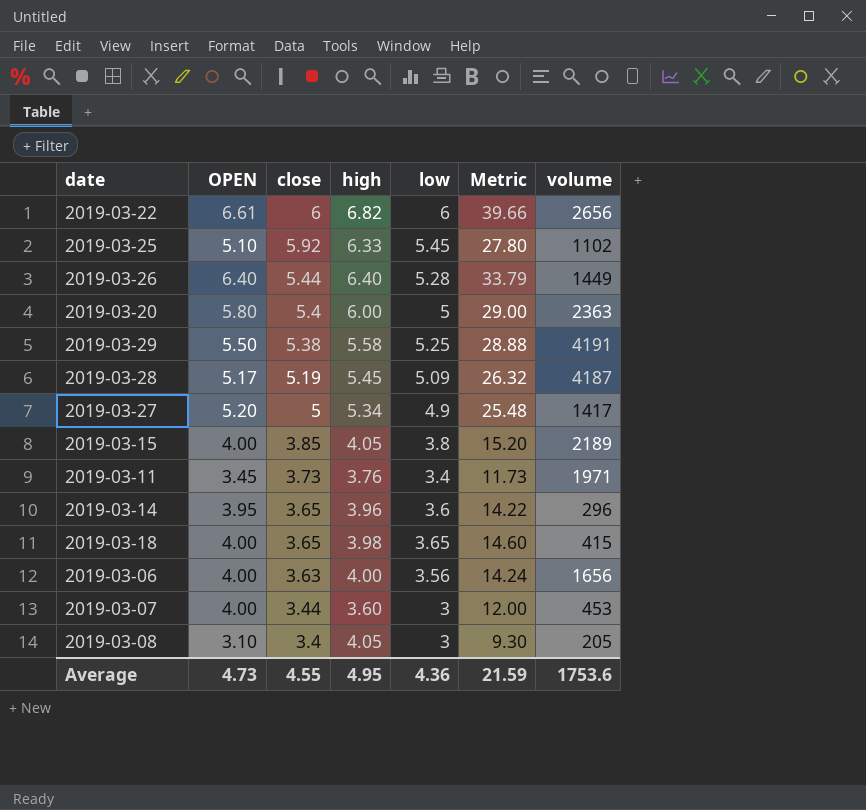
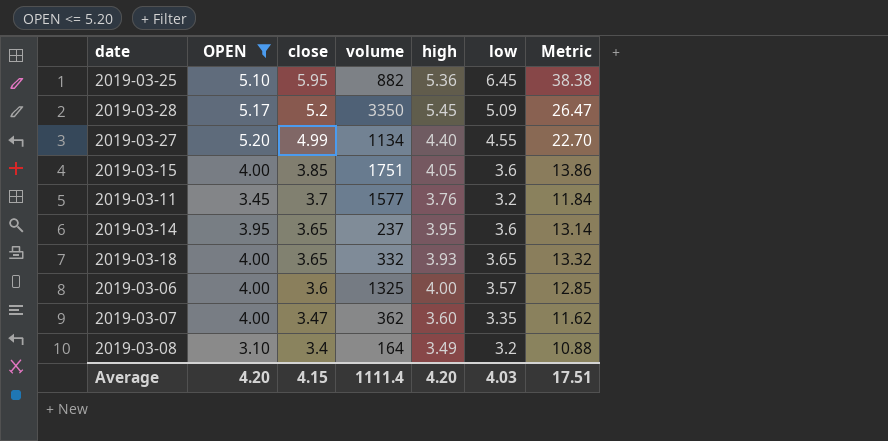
filter: none -> OPEN <= 5.20
column volume | position: 7 -> 4
column Metric | formula: [OPEN] * [low] -> [close] * [low]
2019-03-25 | close: 5.92 -> 5.95
2019-03-25 | volume: 1102 -> 882
2019-03-25 | high: 6.33 -> 5.36
2019-03-25 | low: 5.45 -> 6.45
2019-03-28 | close: 5.19 -> 5.2
2019-03-28 | volume: 4187 -> 3350
2019-03-27 | close: 5 -> 4.99
2019-03-27 | volume: 1417 -> 1134
2019-03-27 | high: 5.34 -> 4.40
2019-03-27 | low: 4.9 -> 4.55
2019-03-15 | volume: 2189 -> 1751
2019-03-15 | low: 3.8 -> 3.6
2019-03-11 | close: 3.73 -> 3.7
2019-03-11 | volume: 1971 -> 1577
2019-03-11 | low: 3.4 -> 3.2
2019-03-14 | volume: 296 -> 237
2019-03-14 | high: 3.96 -> 3.95
2019-03-18 | volume: 415 -> 332
2019-03-18 | high: 3.98 -> 3.93
2019-03-06 | close: 3.63 -> 3.6
2019-03-06 | volume: 1656 -> 1325
2019-03-06 | low: 3.56 -> 3.57
2019-03-07 | close: 3.44 -> 3.47
2019-03-07 | volume: 453 -> 362
2019-03-07 | low: 3 -> 3.35
2019-03-08 | volume: 205 -> 164
2019-03-08 | high: 4.05 -> 3.49
2019-03-08 | low: 3 -> 3.2
Average | OPEN: 4.73 -> 4.20
Average | close: 4.55 -> 4.15
Average | volume: 1753.6 -> 1111.4
Average | high: 4.95 -> 4.20
Average | low: 4.36 -> 4.03
Average | Metric: 21.59 -> 17.51

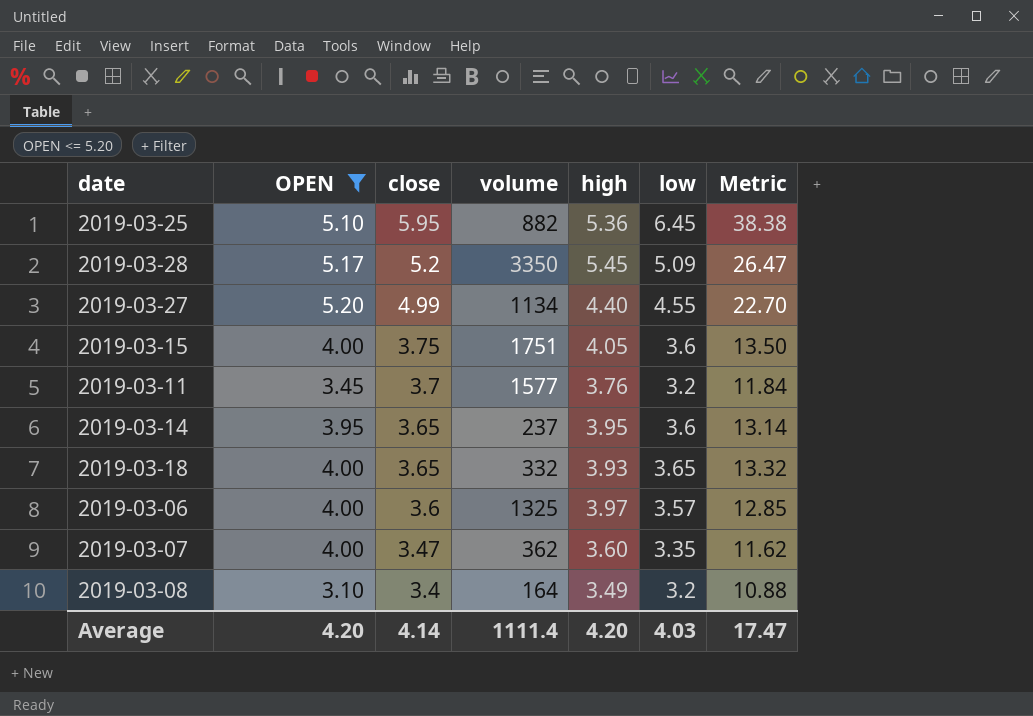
2019-03-15 | close: 3.85 -> 3.75
2019-03-15 | Metric: 13.86 -> 13.50
2019-03-06 | high: 4.00 -> 3.97
Average | close: 4.15 -> 4.14
Average | Metric: 17.51 -> 17.47

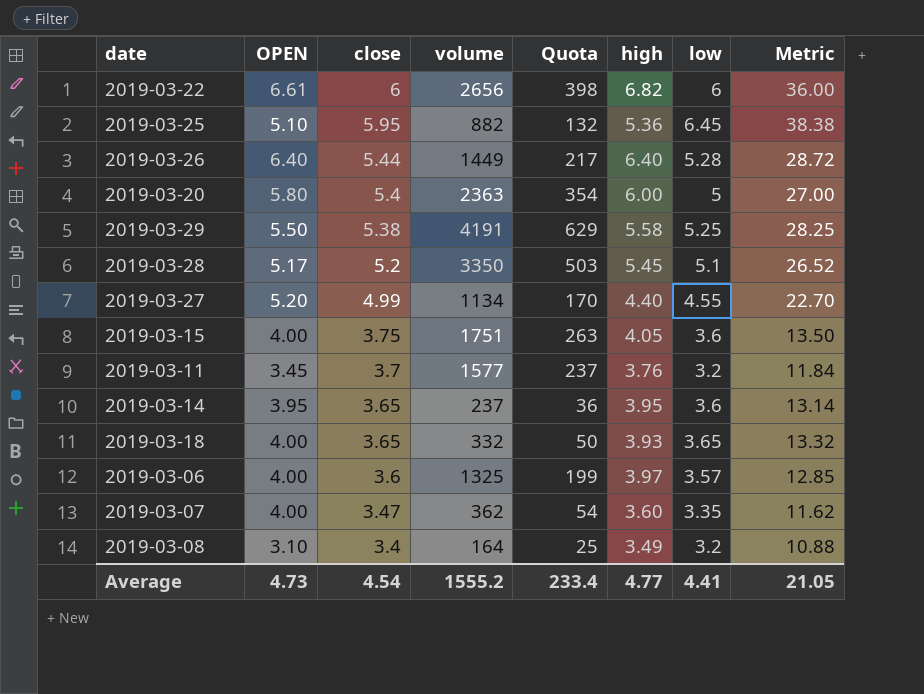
filter: OPEN <= 5.20 -> none
column Quota | formula: none -> [volume] * 0.15
2019-03-28 | low: 5.09 -> 5.1
2019-03-28 | Metric: 26.47 -> 26.52
Average | OPEN: 4.20 -> 4.73
Average | close: 4.14 -> 4.54
Average | volume: 1111.4 -> 1555.2
Average | high: 4.20 -> 4.77
Average | low: 4.03 -> 4.41
Average | Metric: 17.47 -> 21.05

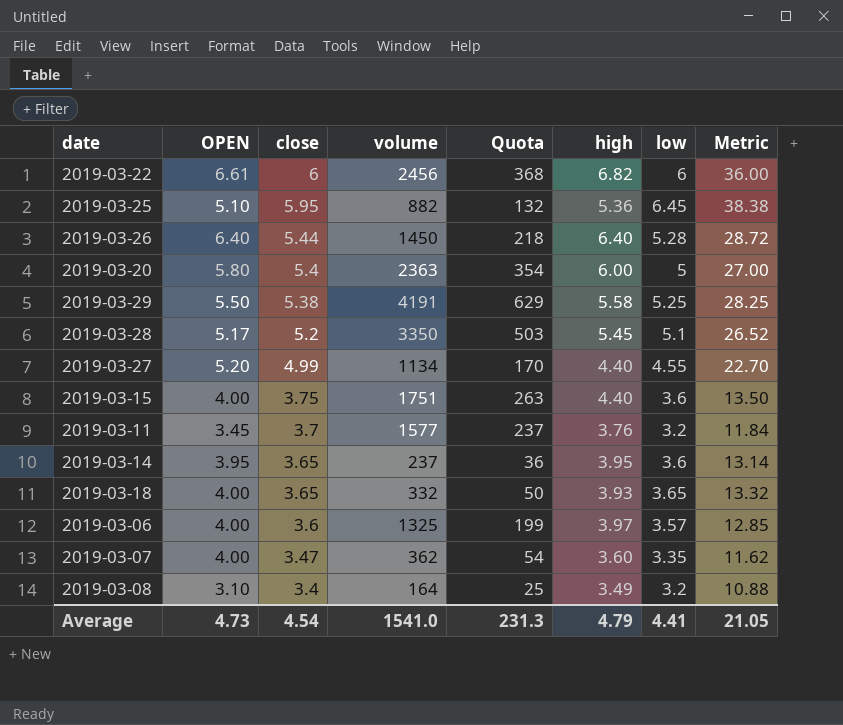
2019-03-22 | volume: 2656 -> 2456
2019-03-22 | Quota: 398 -> 368
2019-03-26 | volume: 1449 -> 1450
2019-03-26 | Quota: 217 -> 218
2019-03-15 | high: 4.05 -> 4.40
Average | volume: 1555.2 -> 1541.0
Average | Quota: 233.4 -> 231.3
Average | high: 4.77 -> 4.79

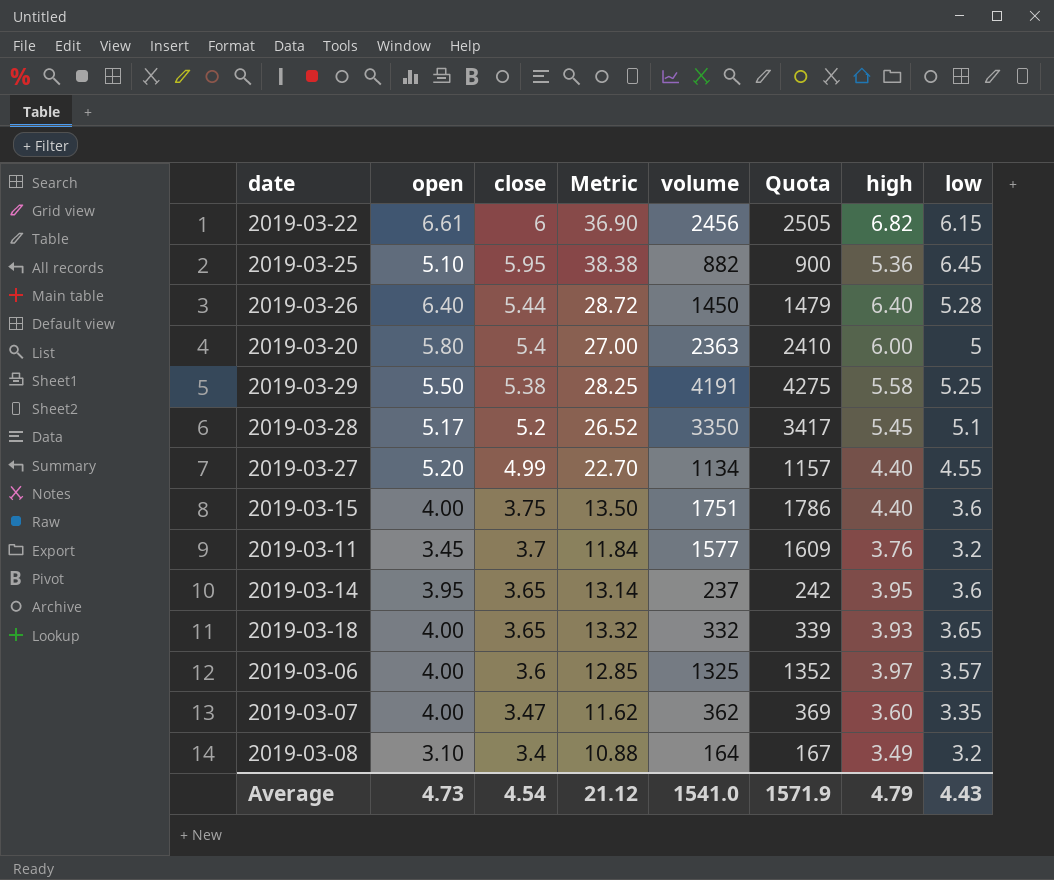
column name: OPEN -> open
column Metric | position: 8 -> 4
column Quota | formula: [volume] * 0.15 -> [volume] * 1.02
2019-03-22 | Metric: 36.00 -> 36.90
2019-03-22 | low: 6 -> 6.15
Average | Metric: 21.05 -> 21.12
Average | Quota: 231.3 -> 1571.9
Average | low: 4.41 -> 4.43

